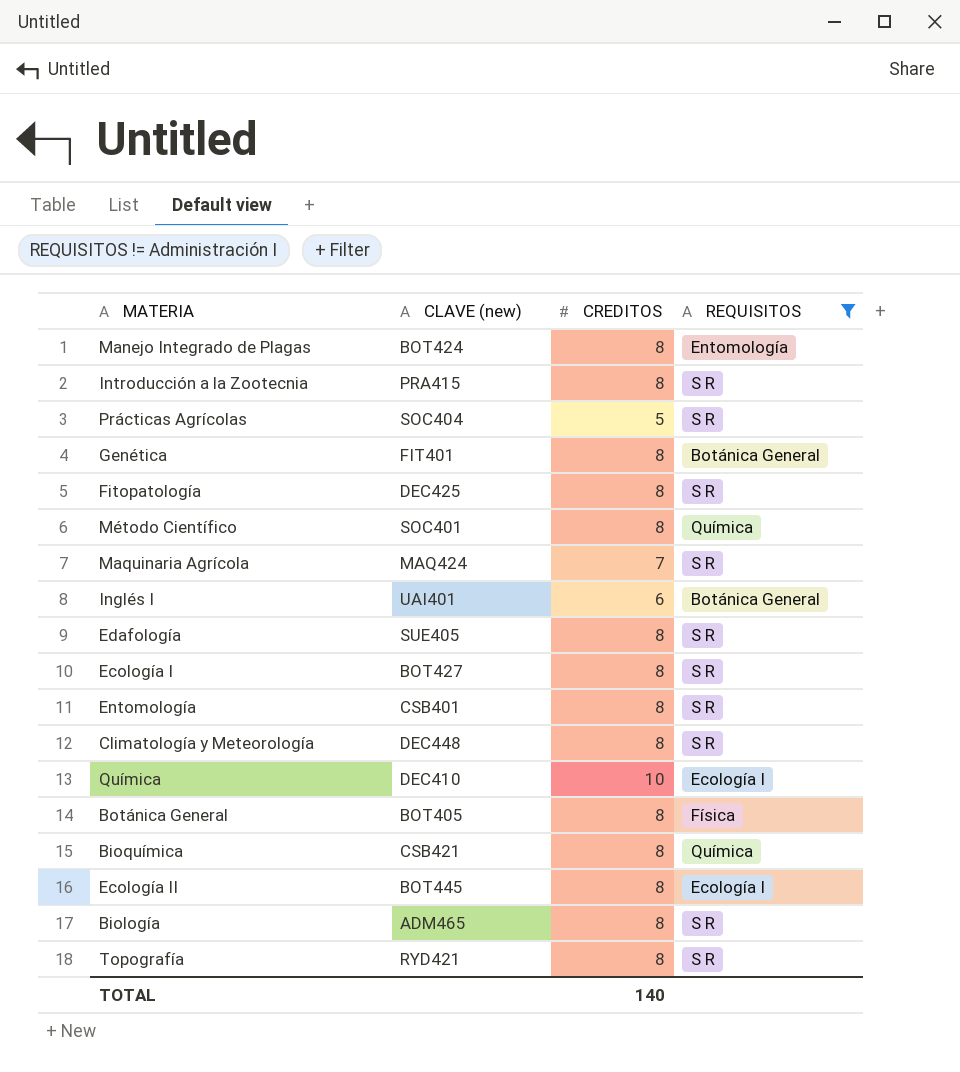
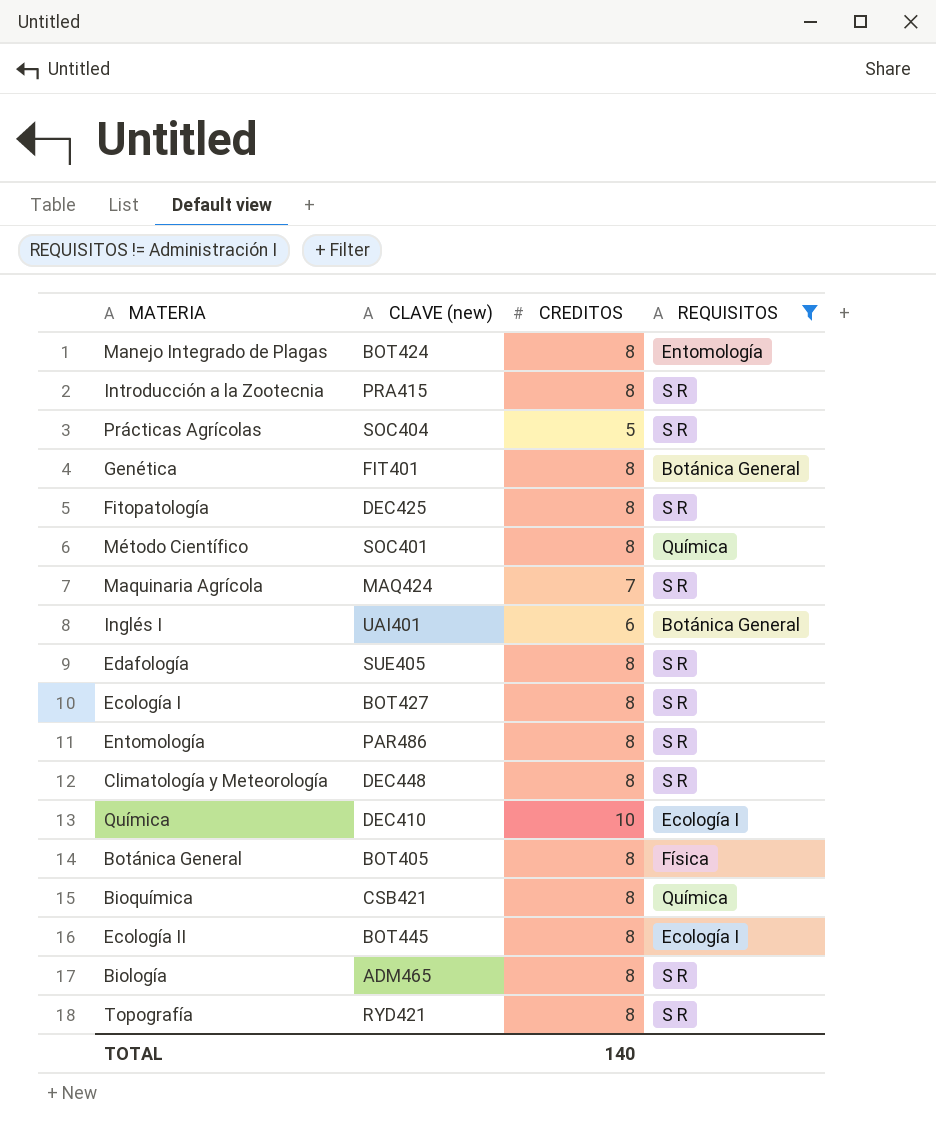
Entomología | CLAVE (new): CSB401 -> PAR486

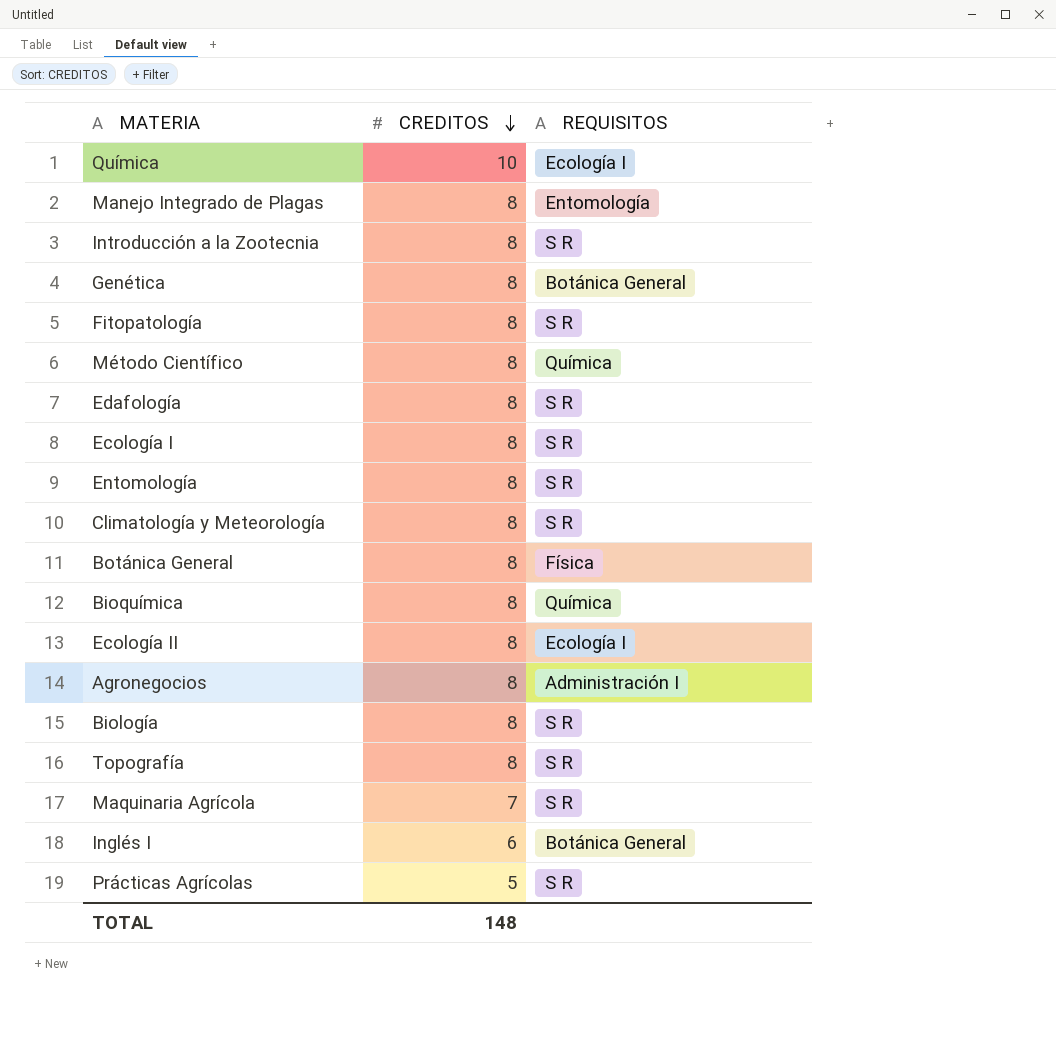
filter: REQUISITOS != Administración I -> none
row order: none -> CREDITOS descending
column CLAVE (new) | position: 2 -> none
TOTAL | CREDITOS: 140 -> 148

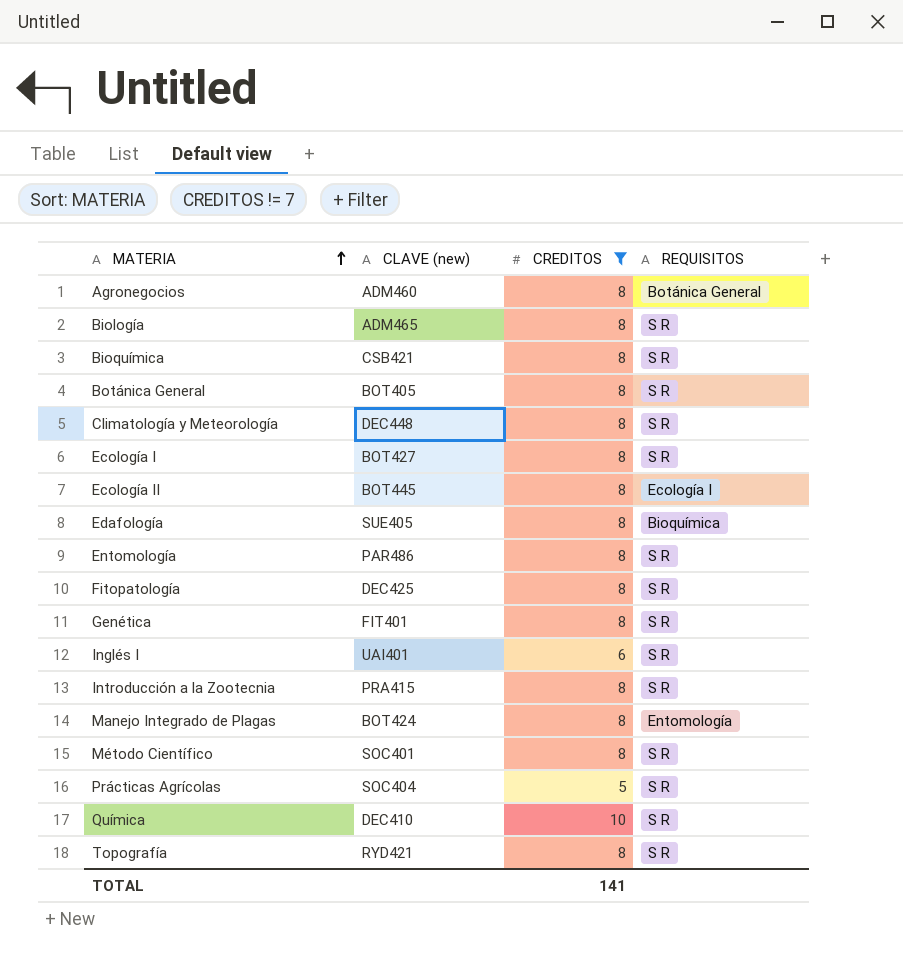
filter: none -> CREDITOS != 7
row order: CREDITOS descending -> MATERIA ascending
column CLAVE (new) | position: none -> 2
Agronegocios | REQUISITOS: Administración I -> Botánica General
Bioquímica | REQUISITOS: Química -> S R
Botánica General | REQUISITOS: Física -> S R
Edafología | REQUISITOS: S R -> Bioquímica
Genética | REQUISITOS: Botánica General -> S R
Inglés I | REQUISITOS: Botánica General -> S R
Método Científico | REQUISITOS: Química -> S R
Química | REQUISITOS: Ecología I -> S R
TOTAL | CREDITOS: 148 -> 141

